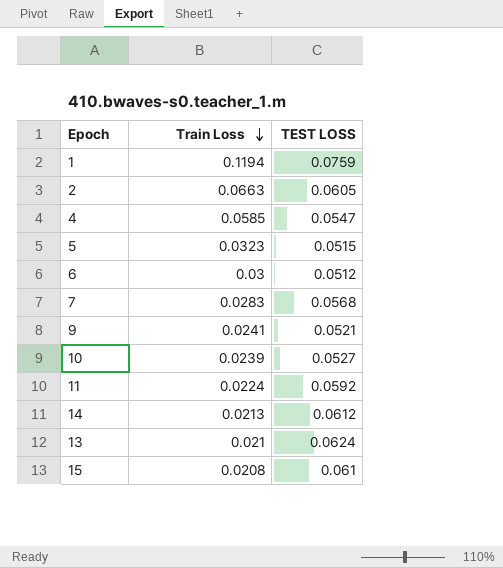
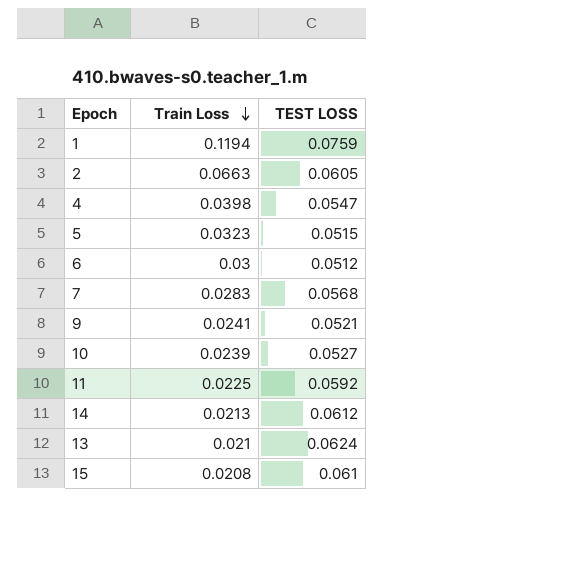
4 | Train Loss: 0.0585 -> 0.0398
11 | Train Loss: 0.0224 -> 0.0225

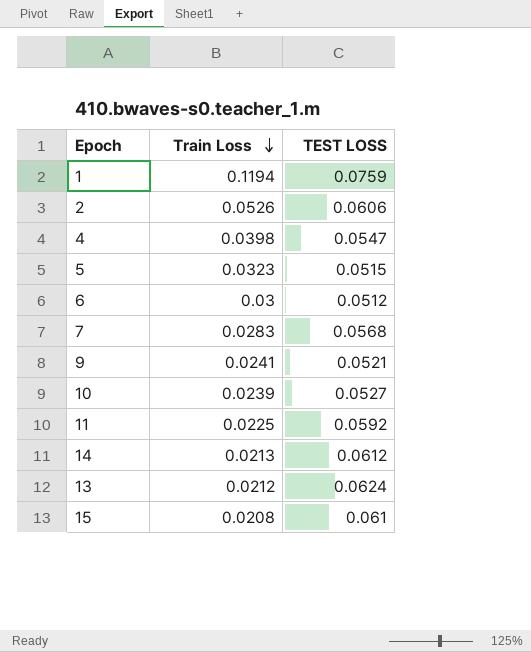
2 | Train Loss: 0.0663 -> 0.0526
2 | TEST LOSS: 0.0605 -> 0.0606
13 | Train Loss: 0.021 -> 0.0212

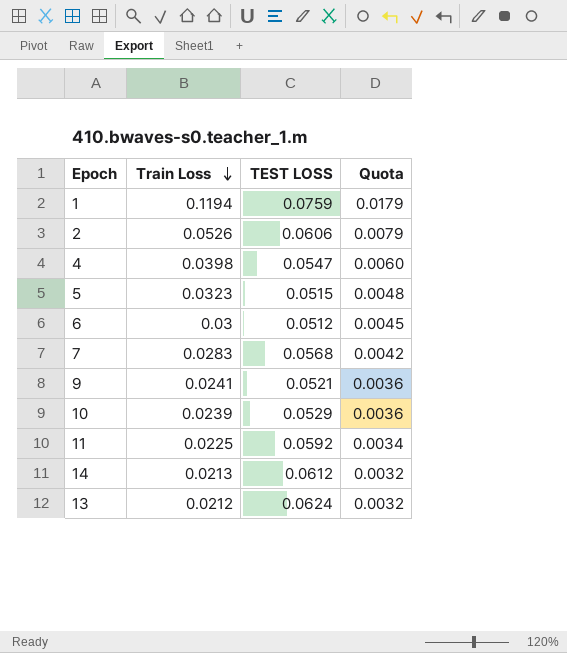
column Quota | formula: none -> [Train Loss] * 0.15
row 15: 0.0208 | 0.061 -> none
10 | TEST LOSS: 0.0527 -> 0.0529

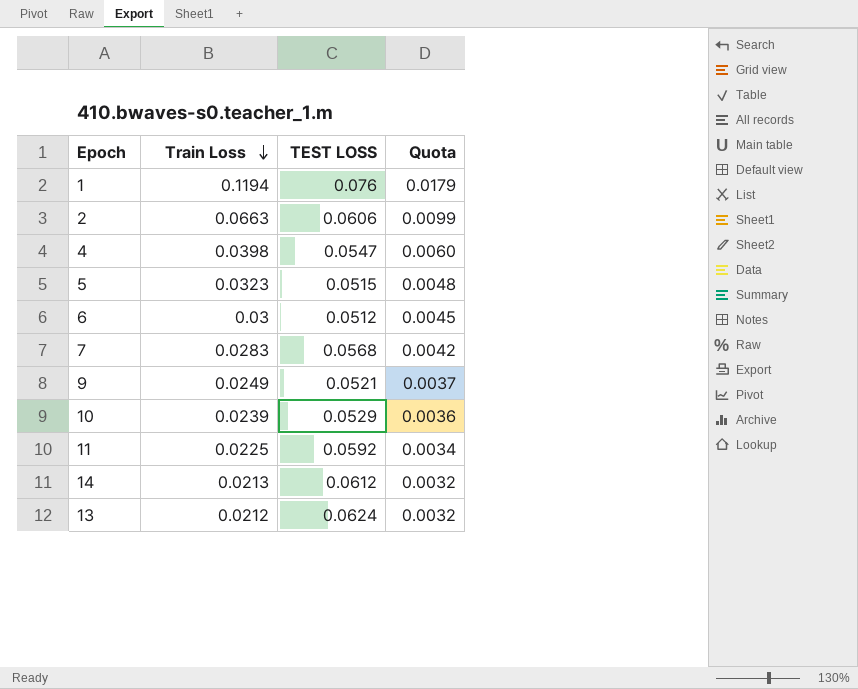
1 | TEST LOSS: 0.0759 -> 0.076
2 | Train Loss: 0.0526 -> 0.0663
2 | Quota: 0.0079 -> 0.0099
9 | Train Loss: 0.0241 -> 0.0249
9 | Quota: 0.0036 -> 0.0037

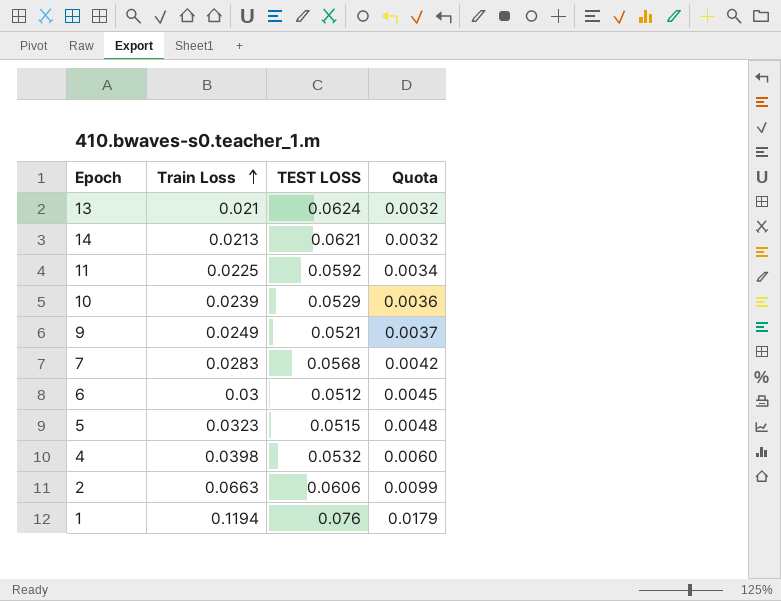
row order: Train Loss descending -> Train Loss ascending
13 | Train Loss: 0.0212 -> 0.021
14 | TEST LOSS: 0.0612 -> 0.0621
4 | TEST LOSS: 0.0547 -> 0.0532

